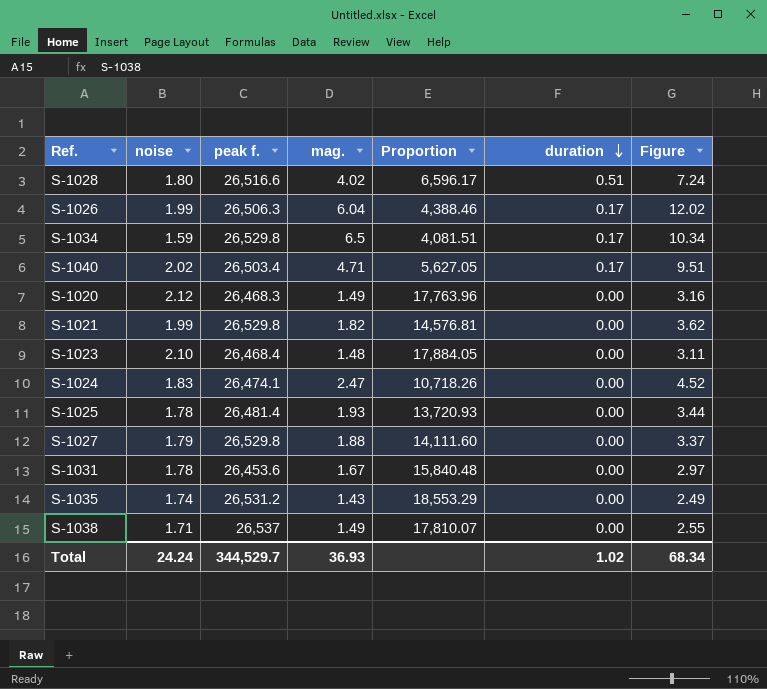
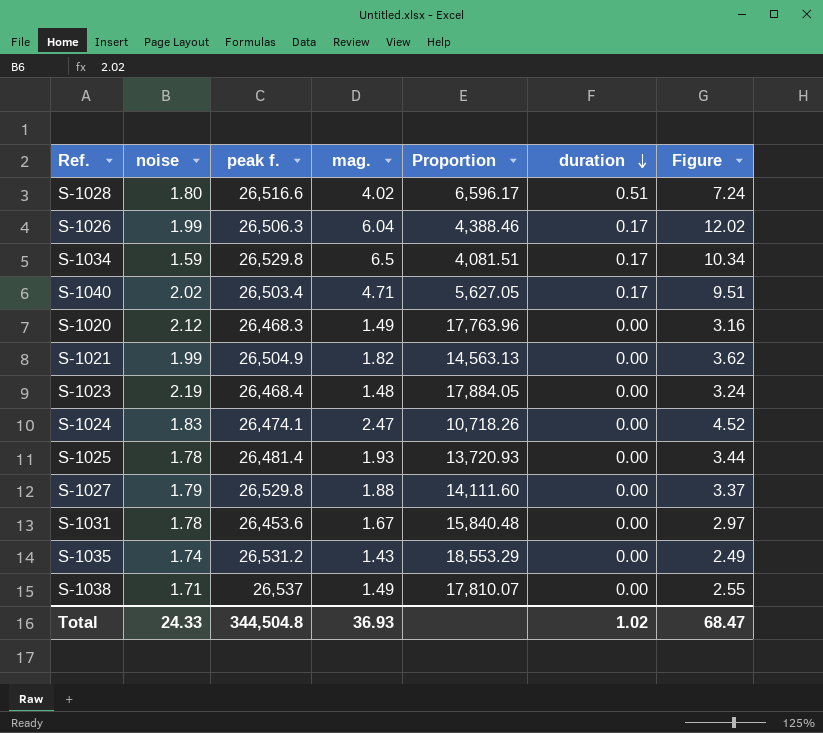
S-1021 | peak f.: 26,529.8 -> 26,504.9
S-1021 | Proportion: 14,576.81 -> 14,563.13
S-1023 | noise: 2.10 -> 2.19
S-1023 | Figure: 3.11 -> 3.24
Total | noise: 24.24 -> 24.33
Total | peak f.: 344,529.7 -> 344,504.8
Total | Figure: 68.34 -> 68.47

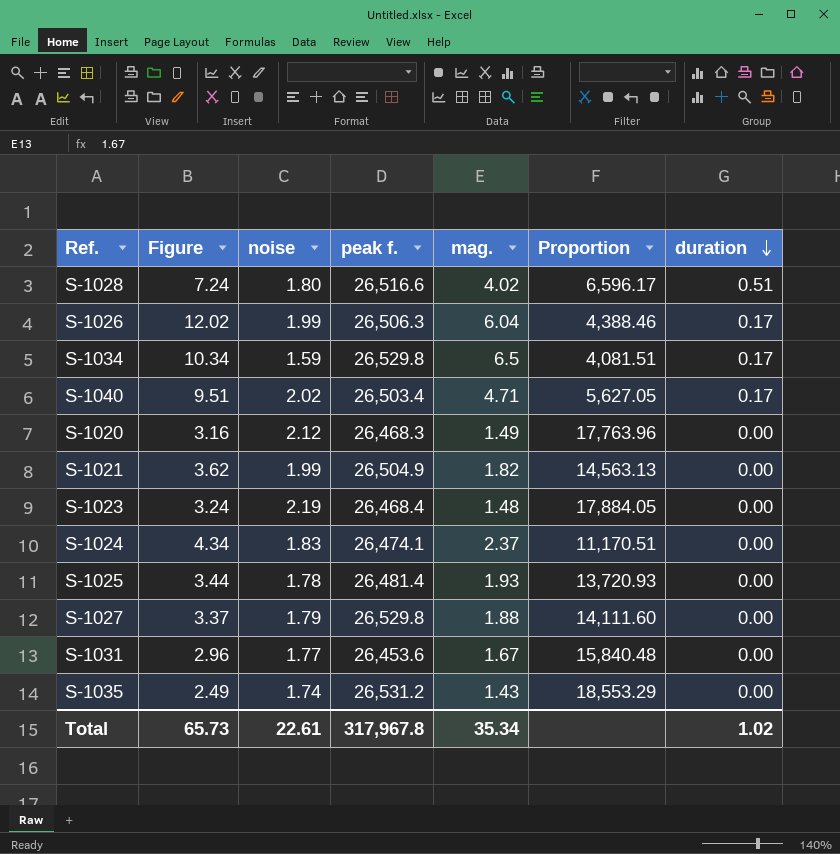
column Figure | position: 7 -> 2
row S-1038: 1.71 | 26,537 | 1.49 | 17,810.07 | 0.00 | 2.55 -> none
S-1024 | Figure: 4.52 -> 4.34
S-1024 | mag.: 2.47 -> 2.37
S-1024 | Proportion: 10,718.26 -> 11,170.51
S-1031 | Figure: 2.97 -> 2.96
S-1031 | noise: 1.78 -> 1.77
Total | Figure: 68.47 -> 65.73
Total | noise: 24.33 -> 22.61
Total | peak f.: 344,504.8 -> 317,967.8
Total | mag.: 36.93 -> 35.34

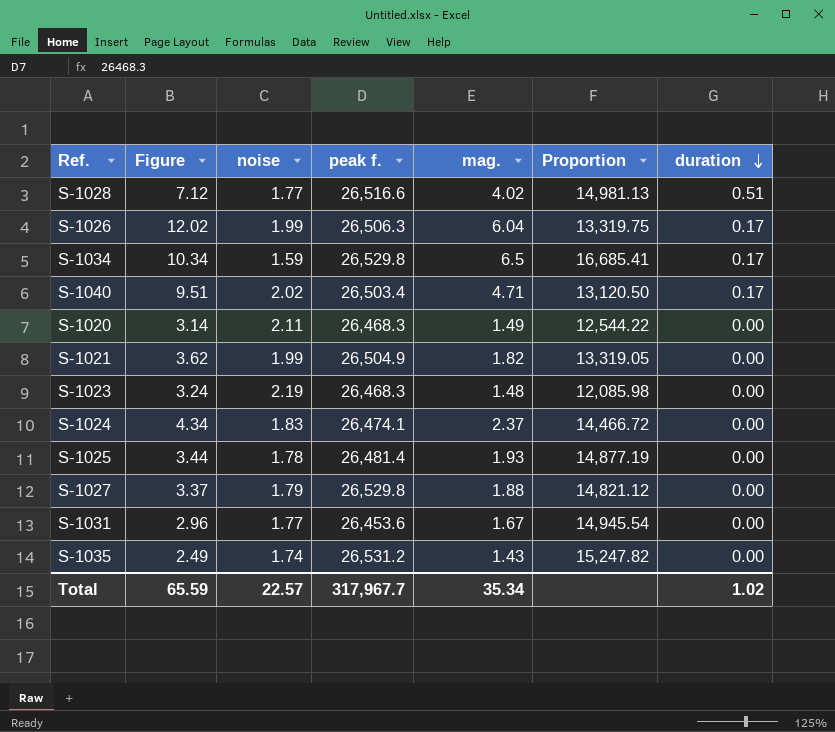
column Proportion | formula: [peak f.] / [mag.] -> [peak f.] / [noise]
S-1028 | Figure: 7.24 -> 7.12
S-1028 | noise: 1.80 -> 1.77
S-1020 | Figure: 3.16 -> 3.14
S-1020 | noise: 2.12 -> 2.11
S-1023 | peak f.: 26,468.4 -> 26,468.3
Total | Figure: 65.73 -> 65.59
Total | noise: 22.61 -> 22.57
Total | peak f.: 317,967.8 -> 317,967.7

